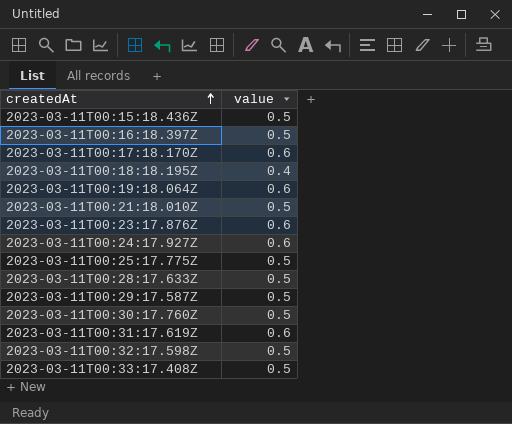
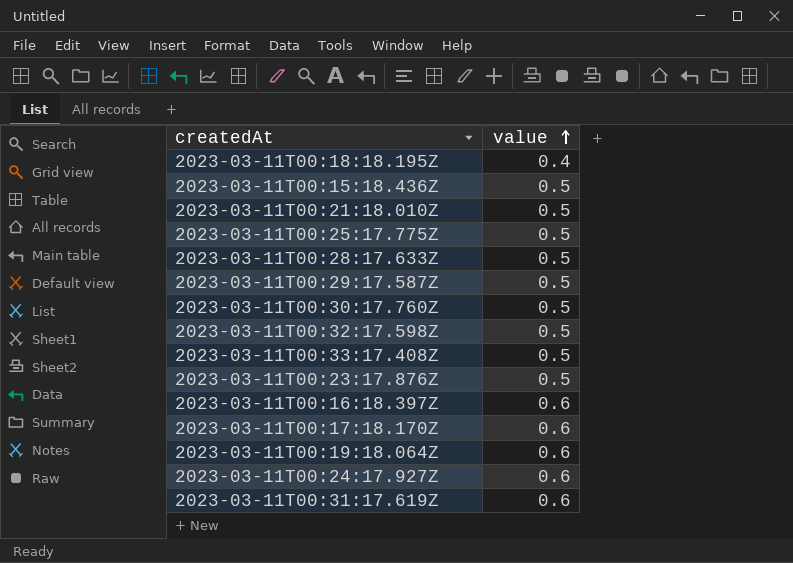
row order: createdAt ascending -> value ascending
2023-03-11T00:23:17.876Z | value: 0.6 -> 0.5
2023-03-11T00:16:18.397Z | value: 0.5 -> 0.6

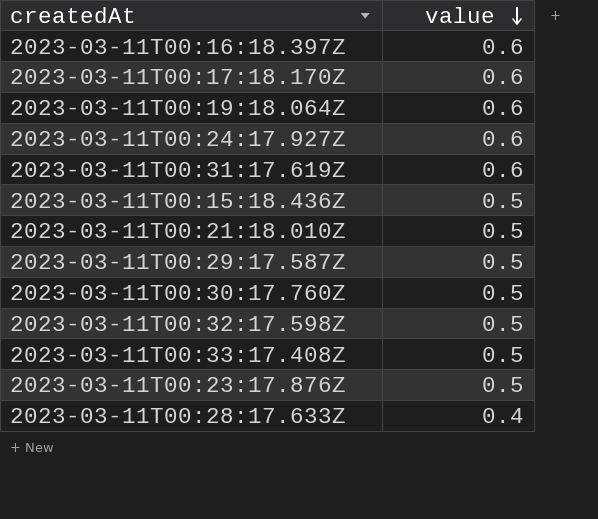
row order: value ascending -> value descending
row 2023-03-11T00:18:18.195Z: 0.4 -> none
row 2023-03-11T00:25:17.775Z: 0.5 -> none
2023-03-11T00:28:17.633Z | value: 0.5 -> 0.4

